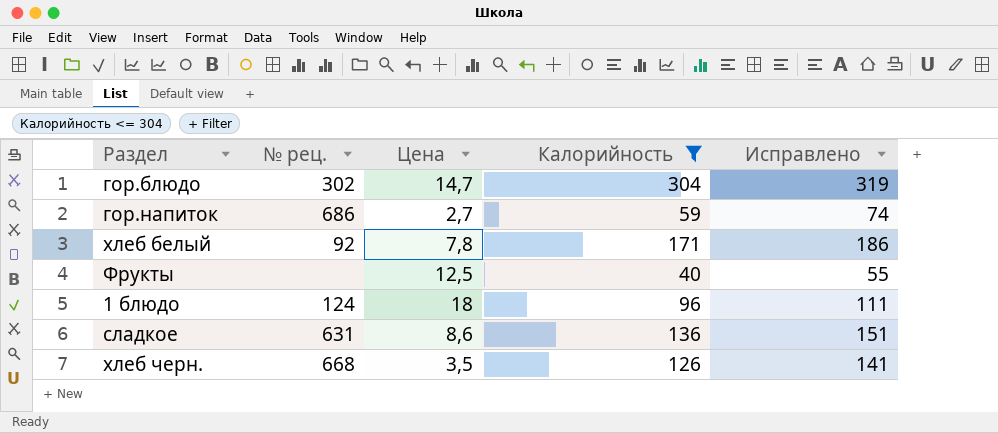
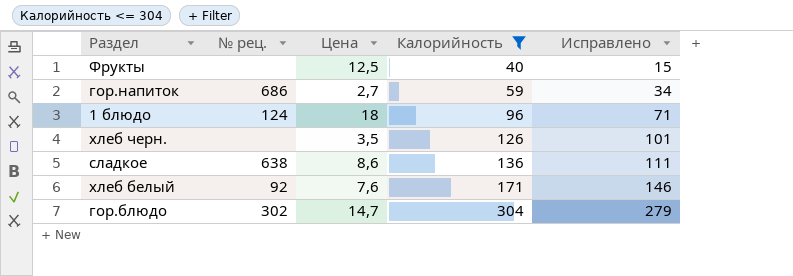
row order: none -> Калорийность ascending
column Исправлено | formula: [Калорийность] + 15 -> [Калорийность] - 25
хлеб черн. | № рец.: 668 -> none
сладкое | № рец.: 631 -> 638
хлеб белый | Цена: 7,8 -> 7,6

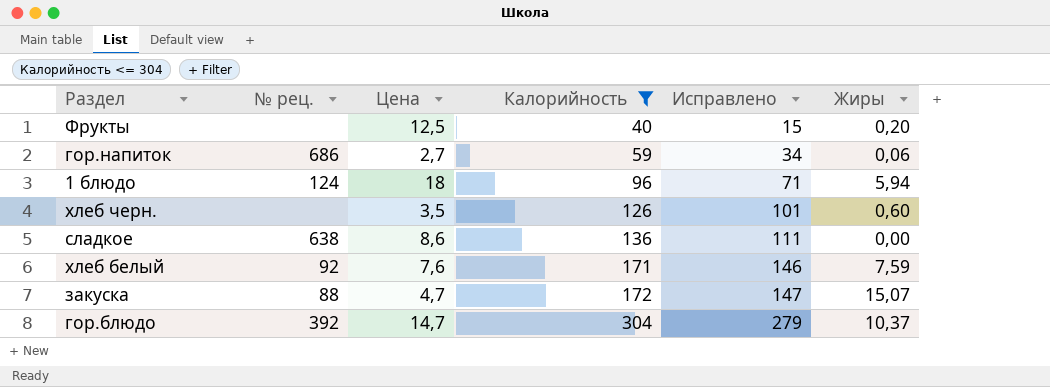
column Жиры | position: none -> 6
row закуска: none -> 88 | 4,7 | 172 | 147 | 15,07
гор.блюдо | № рец.: 302 -> 392

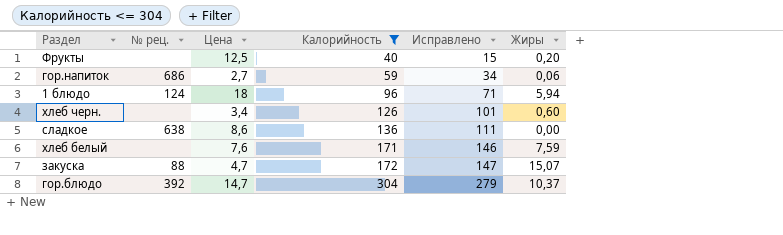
хлеб черн. | Цена: 3,5 -> 3,4
хлеб белый | № рец.: 92 -> none

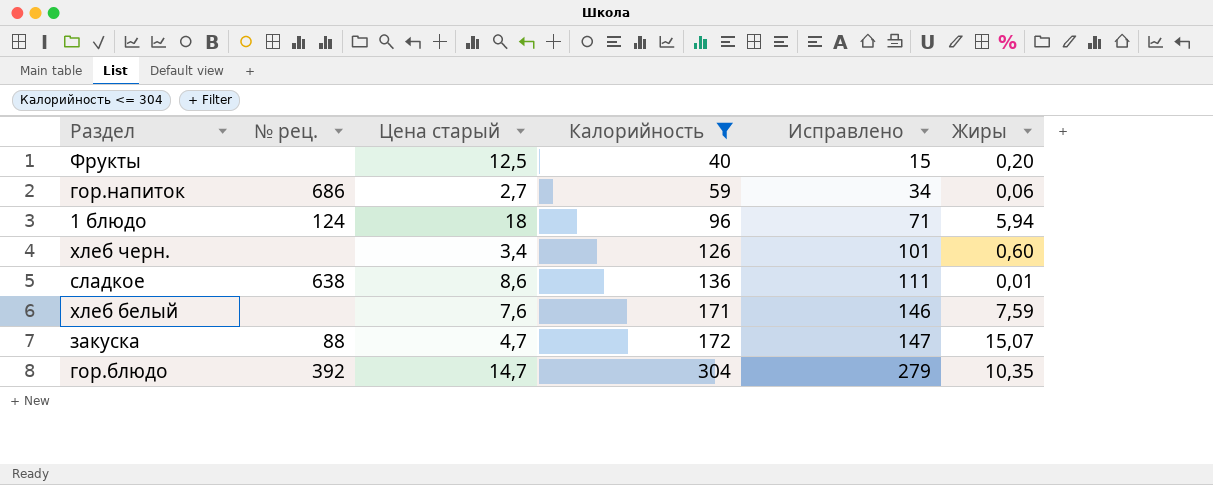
column name: Цена -> Цена старый
сладкое | Жиры: 0,00 -> 0,01
гор.блюдо | Жиры: 10,37 -> 10,35

